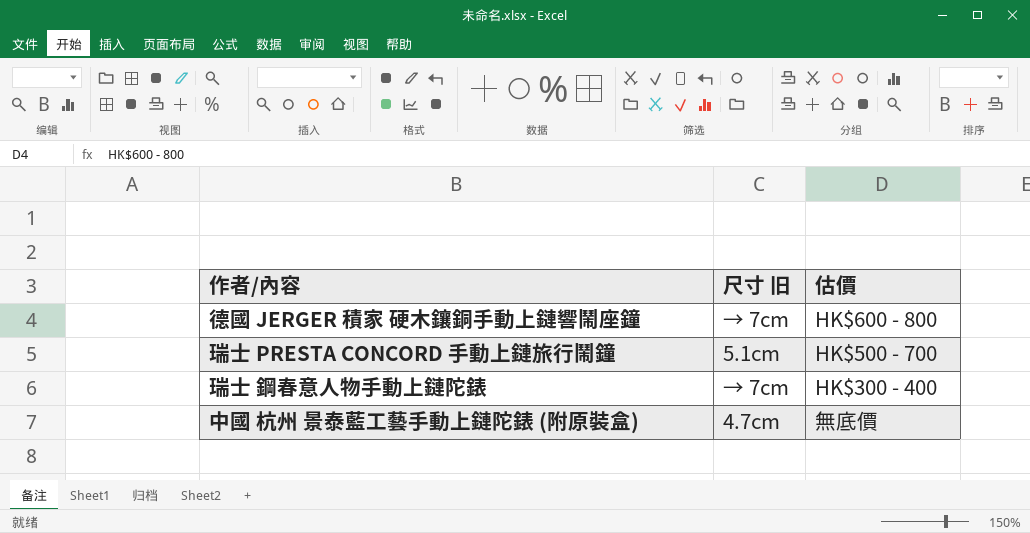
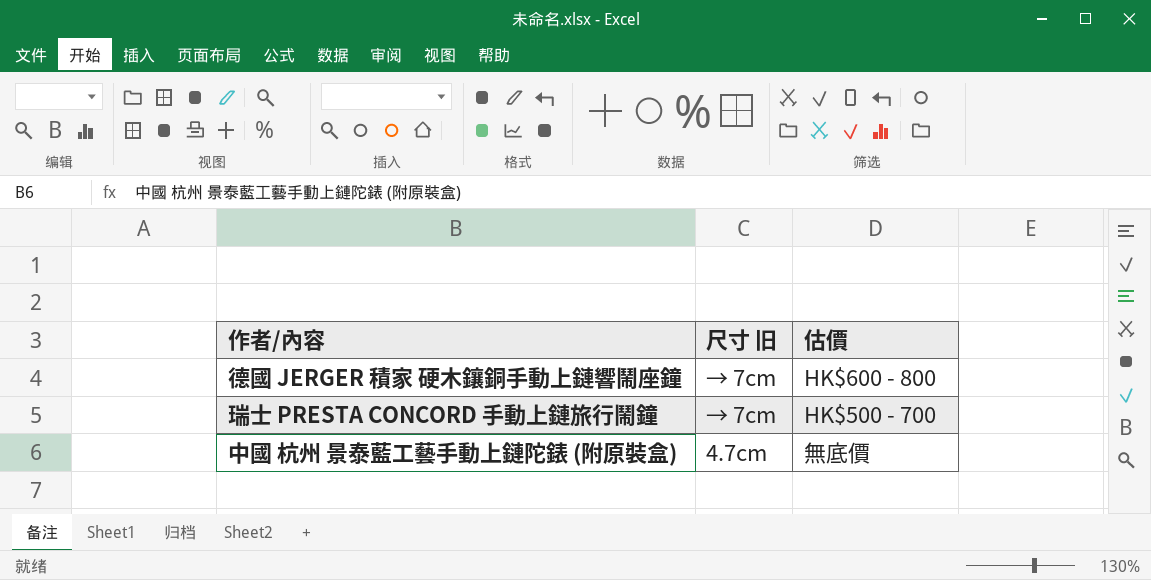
row 瑞士 鋼春意人物手動上鏈陀錶: → 7cm | HK$300 - 400 -> none
瑞士 PRESTA CONCORD 手動上鏈旅行鬧鐘 | 尺寸 旧: 5.1cm -> → 7cm

